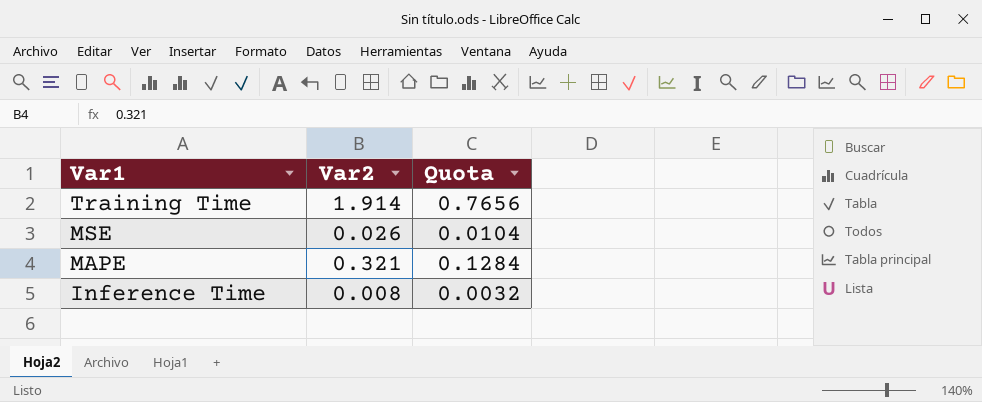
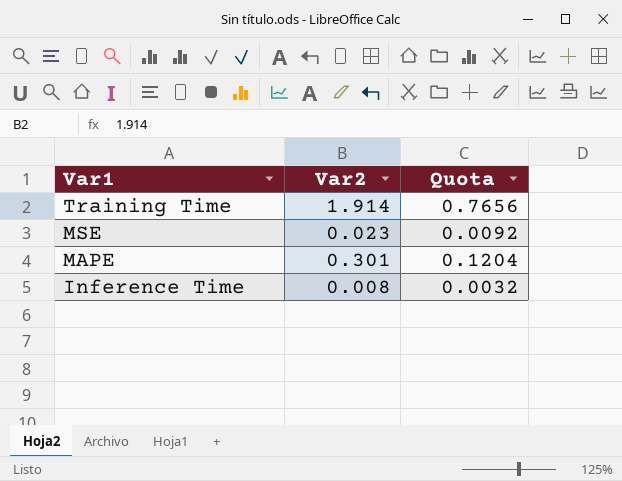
MSE | Var2: 0.026 -> 0.023
MSE | Quota: 0.0104 -> 0.0092
MAPE | Var2: 0.321 -> 0.301
MAPE | Quota: 0.1284 -> 0.1204

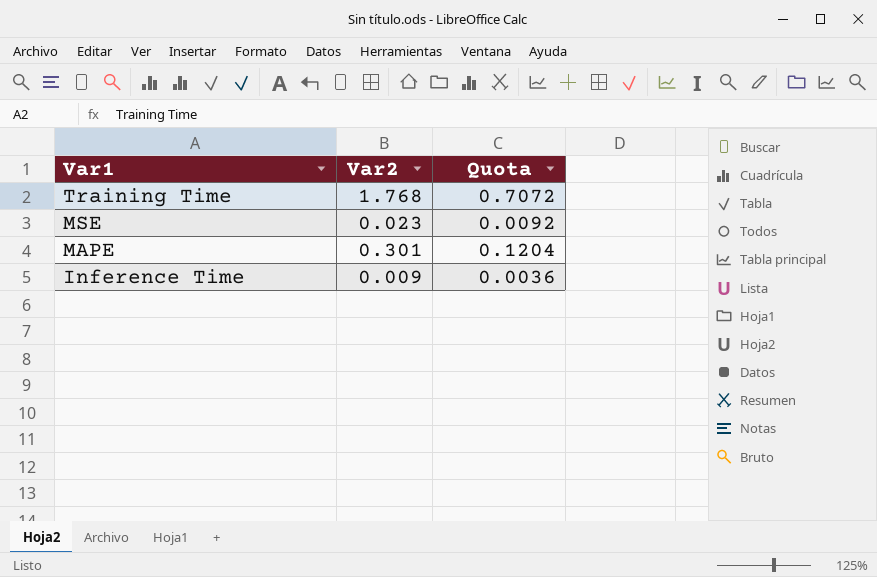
Training Time | Var2: 1.914 -> 1.768
Training Time | Quota: 0.7656 -> 0.7072
Inference Time | Var2: 0.008 -> 0.009
Inference Time | Quota: 0.0032 -> 0.0036

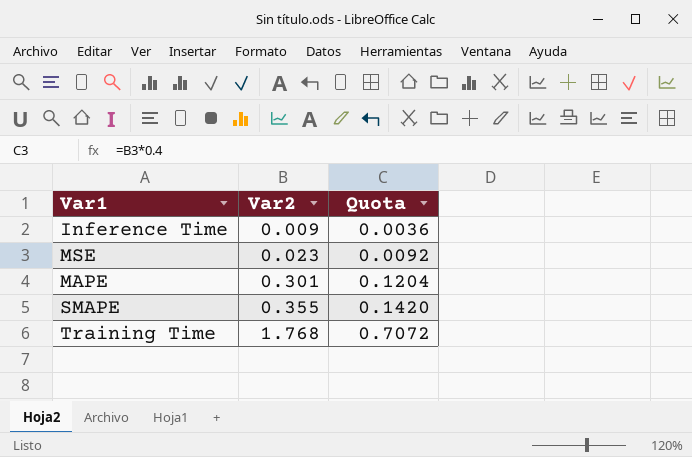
row order: Var1 descending -> Var2 ascending
row SMAPE: none -> 0.355 | 0.1420

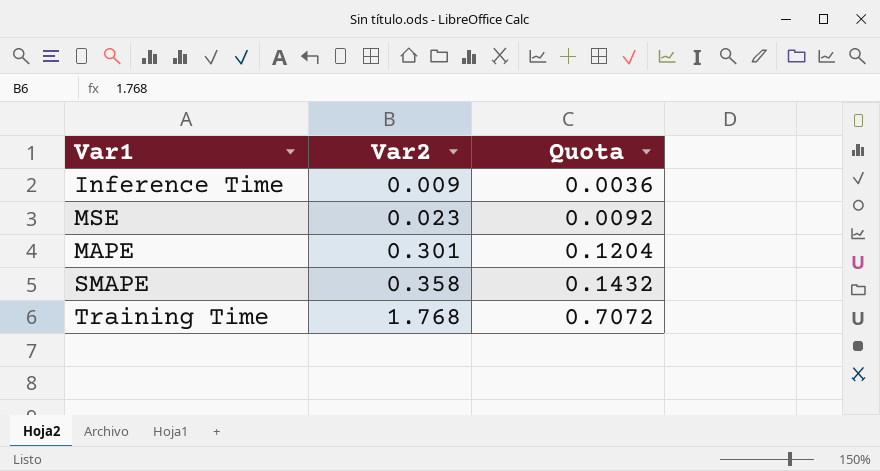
SMAPE | Var2: 0.355 -> 0.358
SMAPE | Quota: 0.1420 -> 0.1432

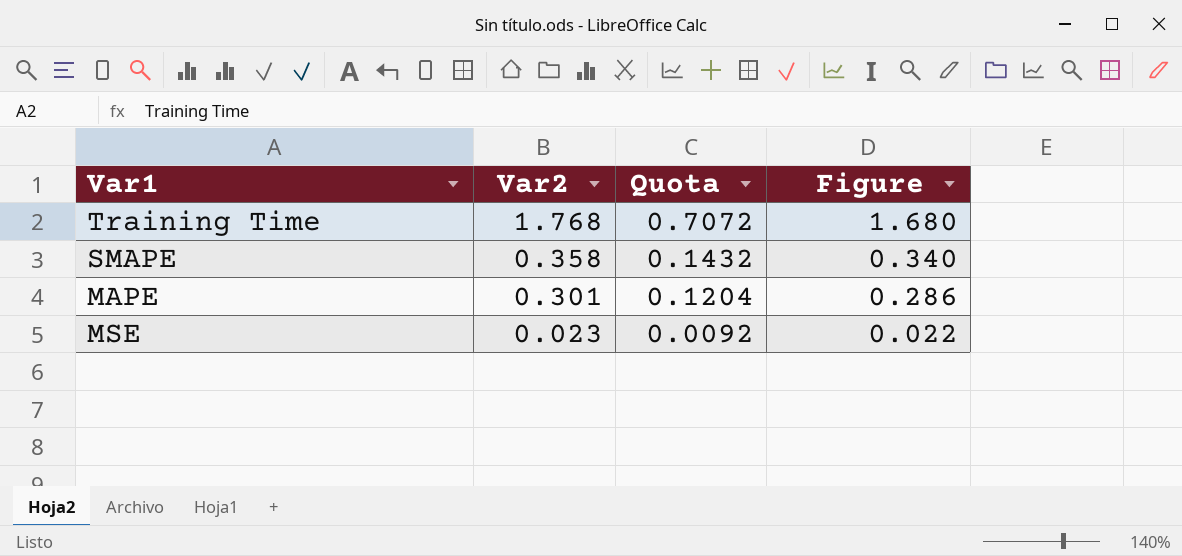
row order: Var2 ascending -> Var2 descending
column Figure | formula: none -> [Var2] * 0.95
row Inference Time: 0.009 | 0.0036 -> none

